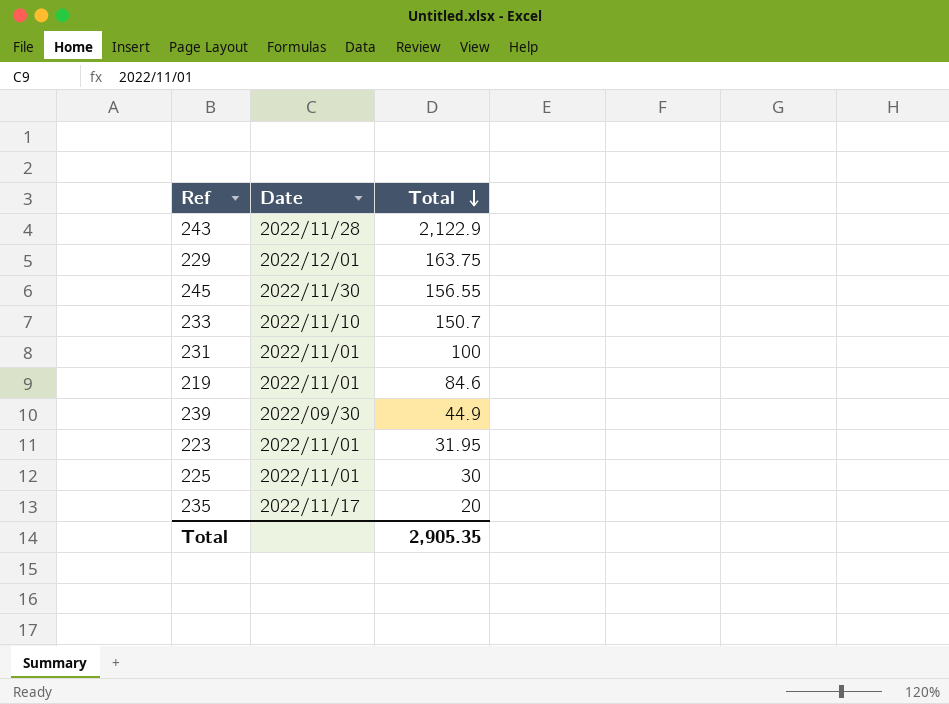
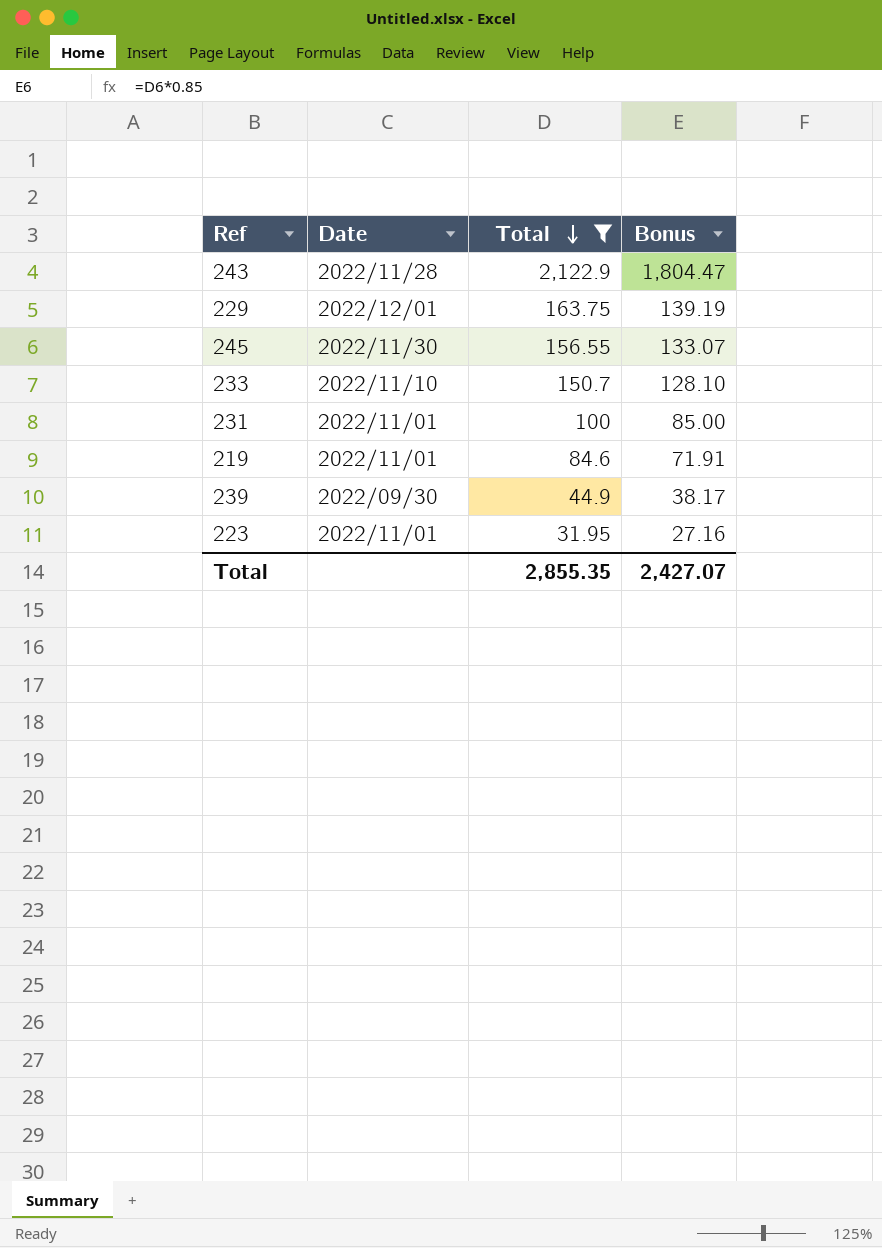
filter: none -> Total >= 31.95
column Bonus | formula: none -> [Total] * 0.85
Total | Total: 2,905.35 -> 2,855.35

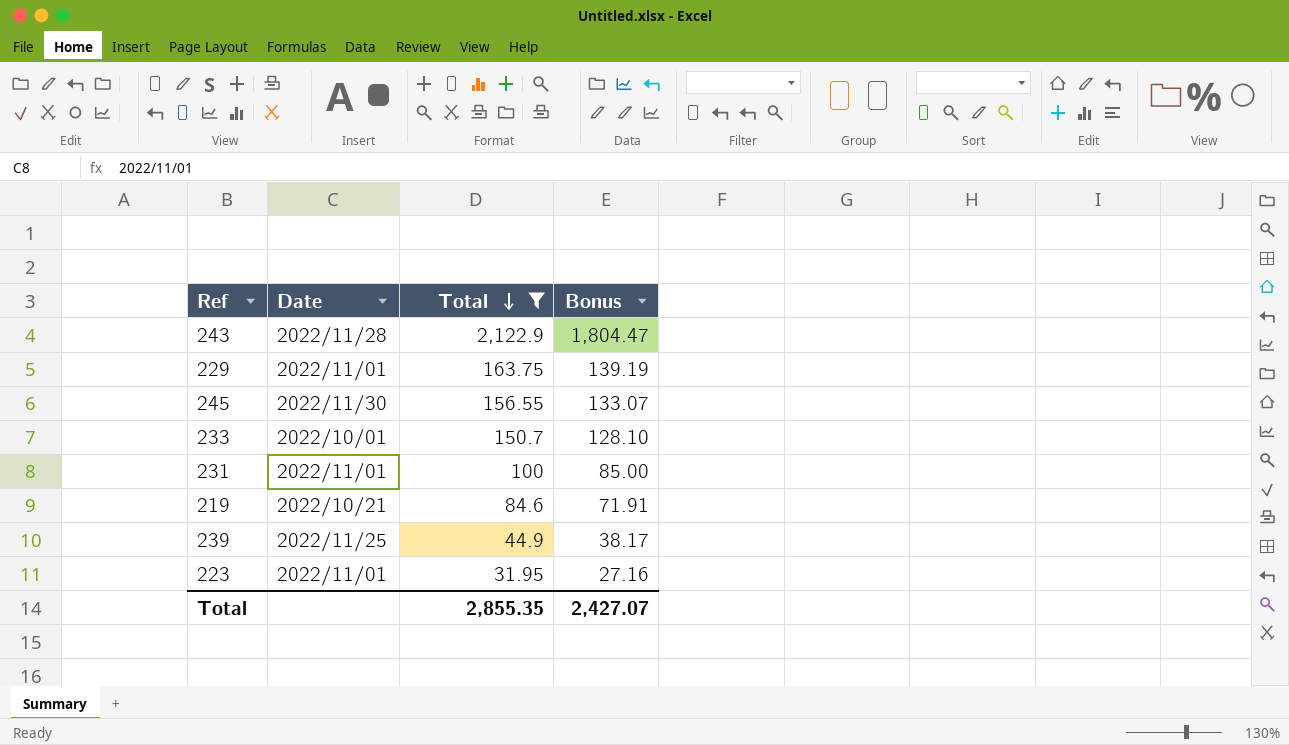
229 | Date: 2022/12/01 -> 2022/11/01
233 | Date: 2022/11/10 -> 2022/10/01
219 | Date: 2022/11/01 -> 2022/10/21
239 | Date: 2022/09/30 -> 2022/11/25

